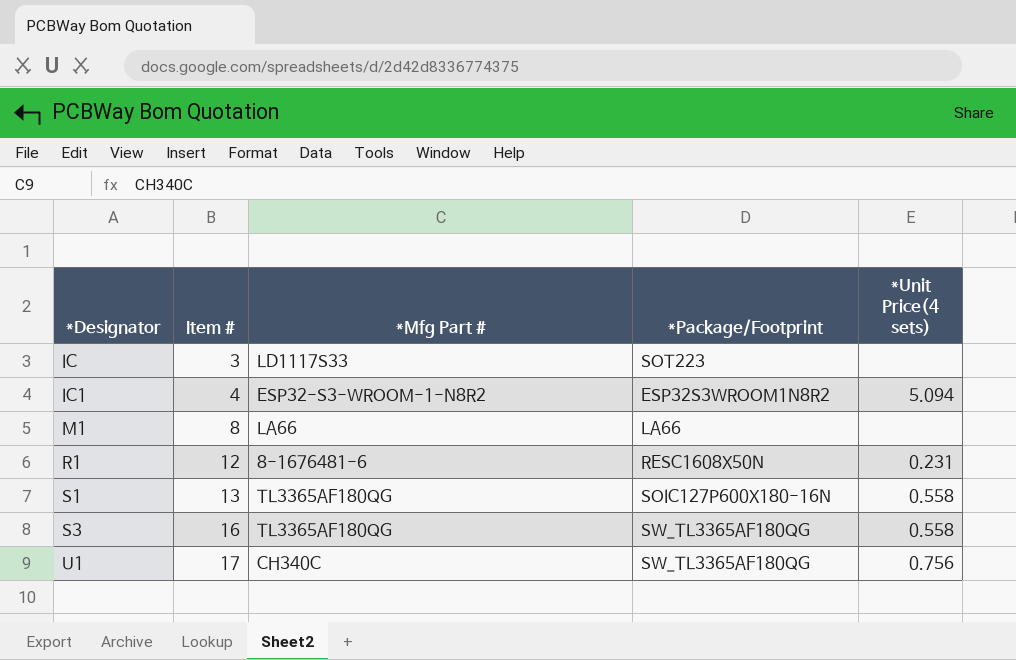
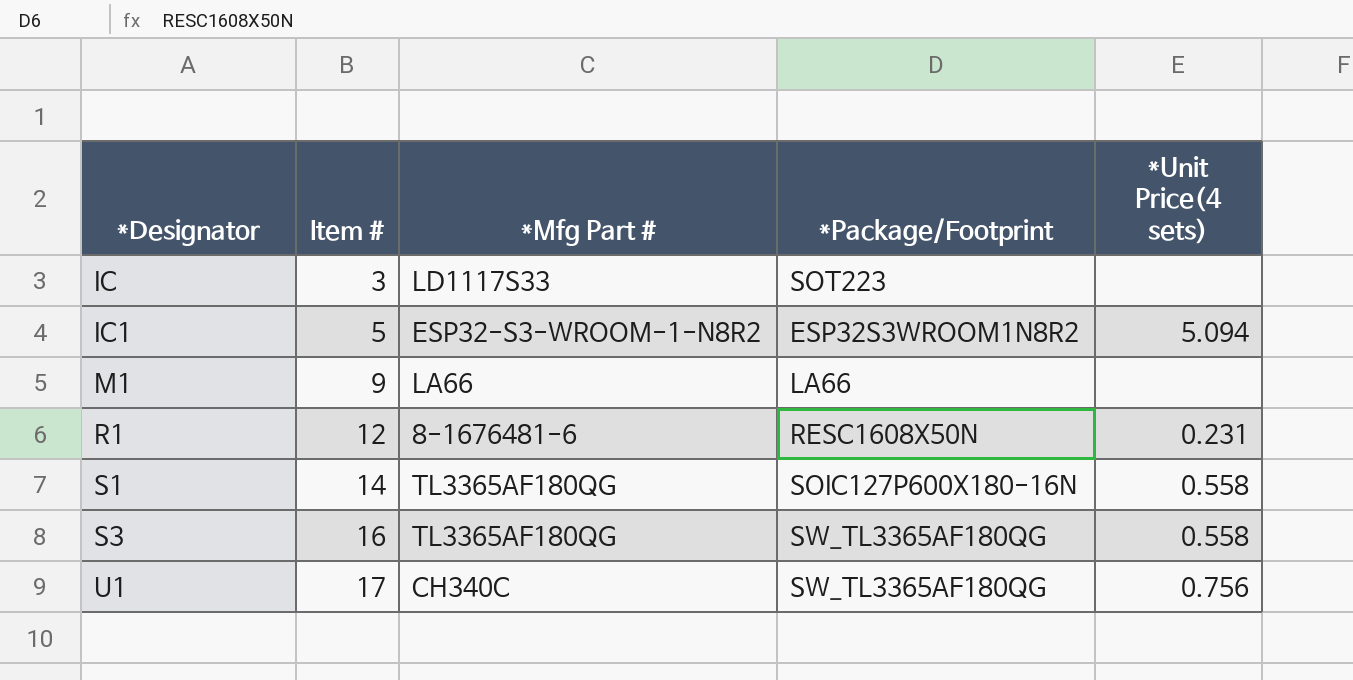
IC1 | Item #: 4 -> 5
M1 | Item #: 8 -> 9
S1 | Item #: 13 -> 14

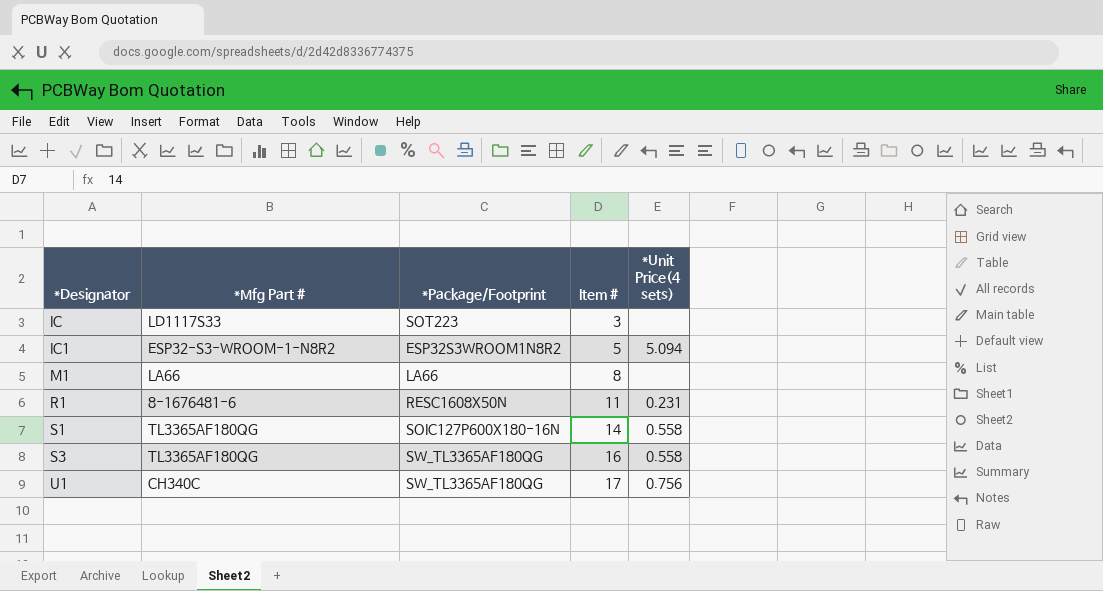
column Item # | position: 2 -> 4
M1 | Item #: 9 -> 8
R1 | Item #: 12 -> 11

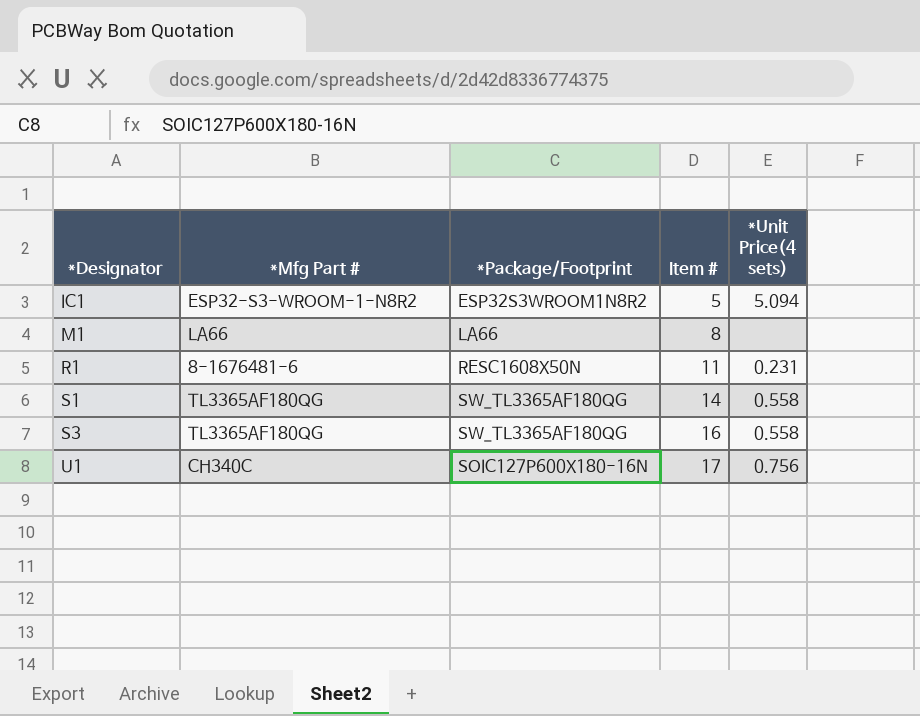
row IC: LD1117S33 | SOT223 | 3 | none -> none
S1 | *Package/Footprint: SOIC127P600X180-16N -> SW_TL3365AF180QG
U1 | *Package/Footprint: SW_TL3365AF180QG -> SOIC127P600X180-16N

